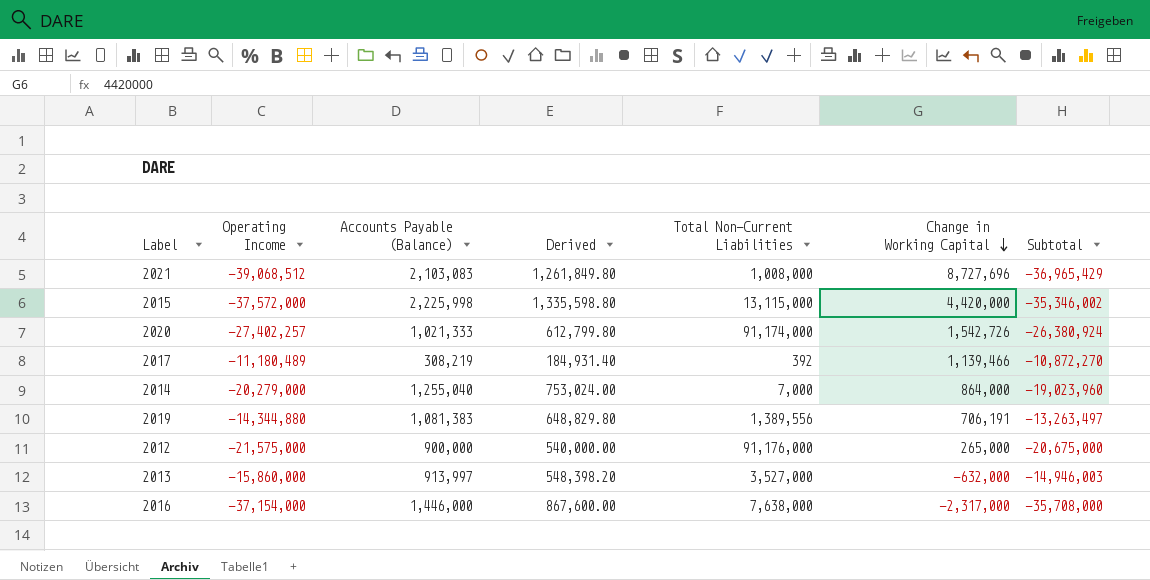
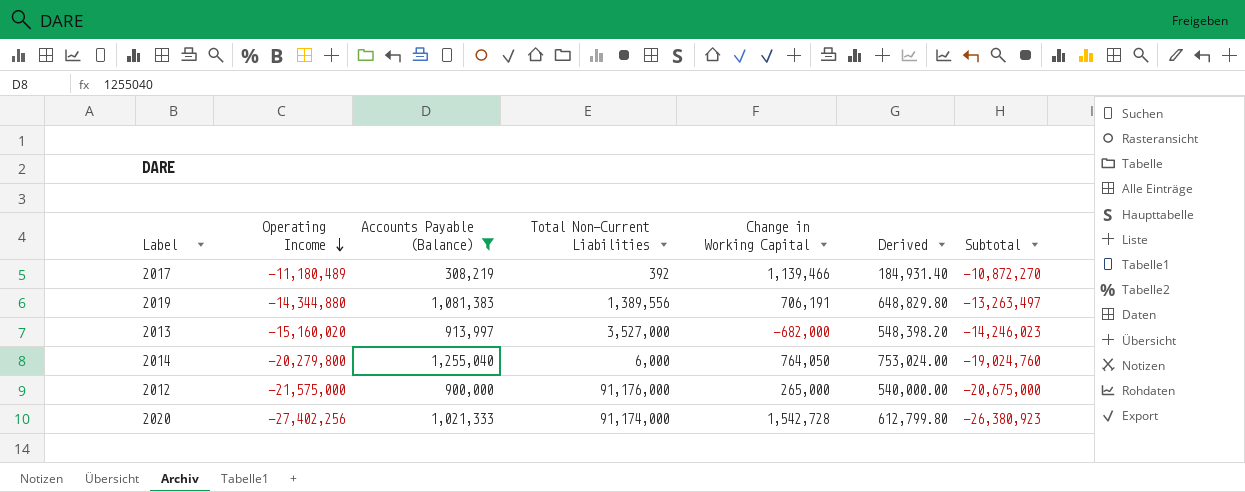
filter: none -> Accounts Payable (Balance) <= 1,255,040
row order: Change in Working Capital descending -> Operating Income descending
column Derived | position: 4 -> 6
2013 | Operating Income: -15,860,000 -> -15,160,020
2013 | Change in Working Capital: -632,000 -> -682,000
2013 | Subtotal: -14,946,003 -> -14,246,023
2014 | Operating Income: -20,279,000 -> -20,279,800
2014 | Total Non-Current Liabilities: 7,000 -> 6,000
2014 | Change in Working Capital: 864,000 -> 764,050
2014 | Subtotal: -19,023,960 -> -19,024,760
2020 | Operating Income: -27,402,257 -> -27,402,256
2020 | Change in Working Capital: 1,542,726 -> 1,542,728
2020 | Subtotal: -26,380,924 -> -26,380,923

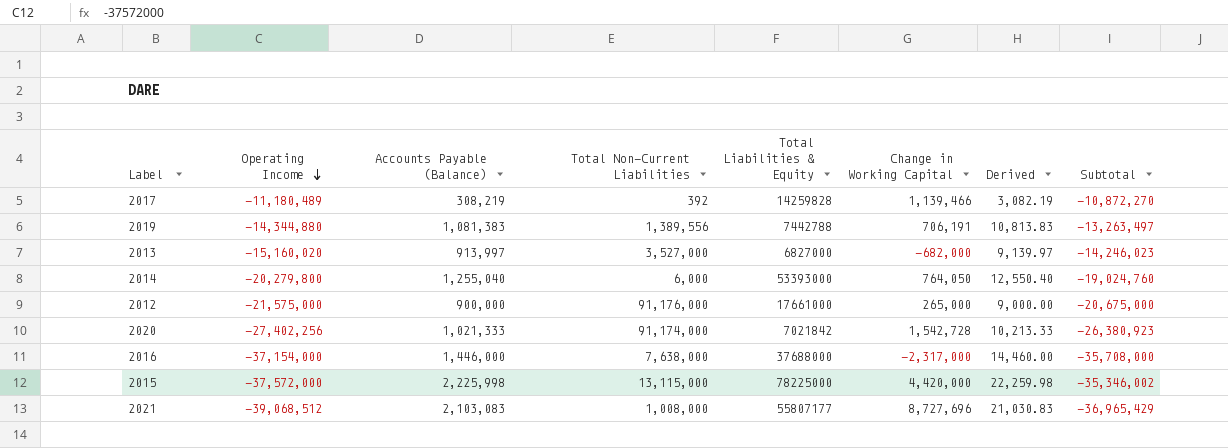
filter: Accounts Payable (Balance) <= 1,255,040 -> none
column Total Liabilities & Equity | position: none -> 5
column Derived | formula: [Accounts Payable (Balance)] * 0.6 -> [Accounts Payable (Balance)] * 0.01

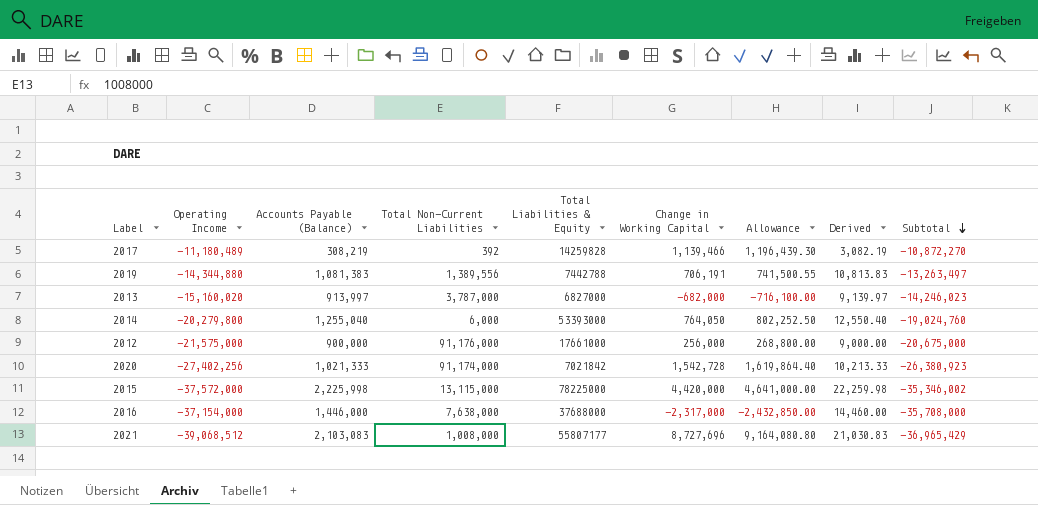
row order: Operating Income descending -> Subtotal descending
column Allowance | formula: none -> [Change in Working Capital] * 1.05
2013 | Total Non-Current Liabilities: 3,527,000 -> 3,787,000
2012 | Change in Working Capital: 265,000 -> 256,000

